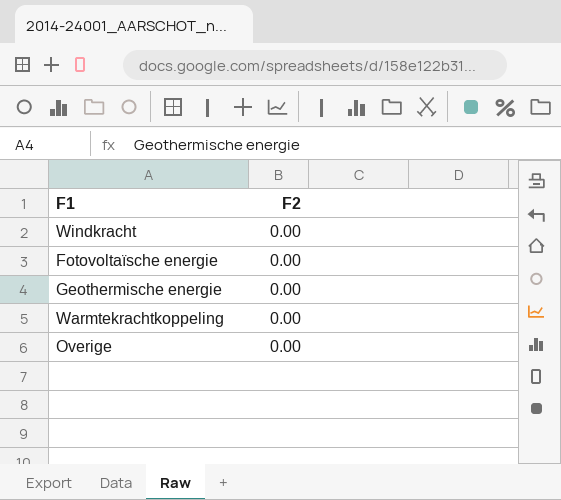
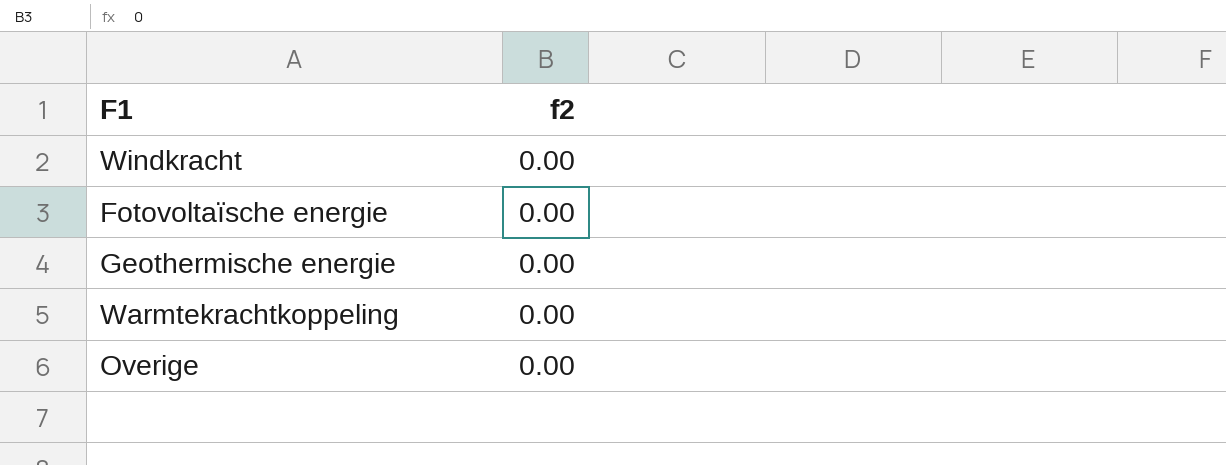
column name: F2 -> f2

